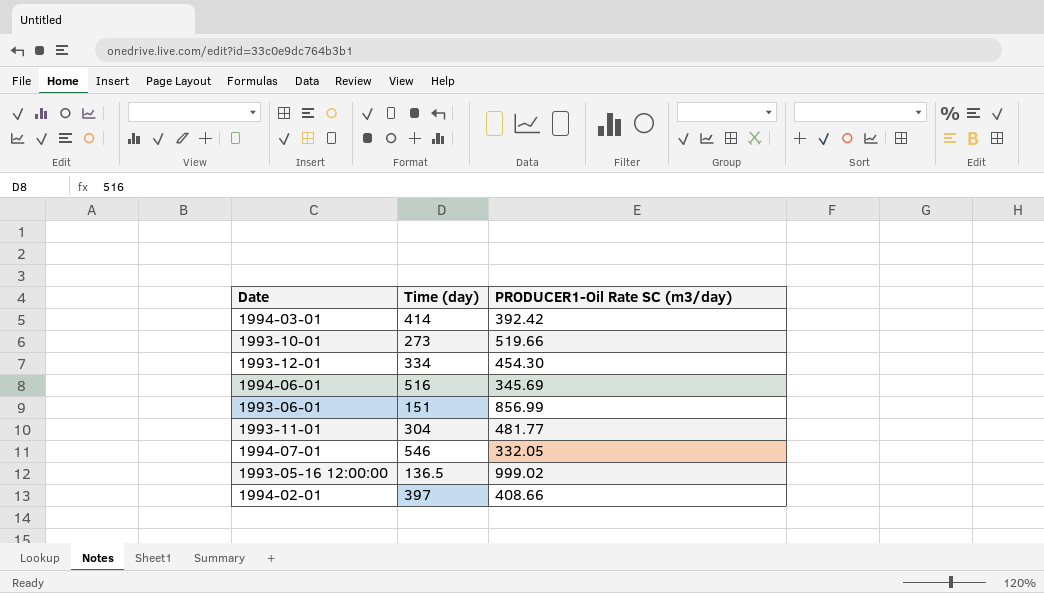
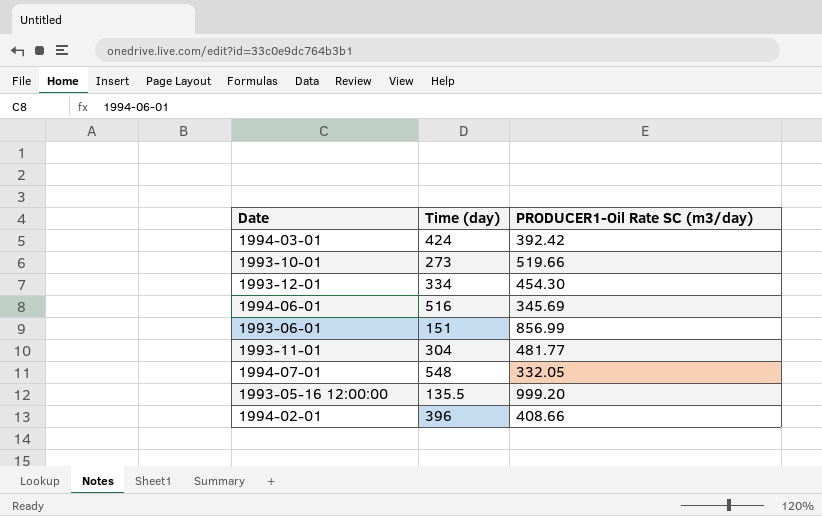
1994-03-01 | Time (day): 414 -> 424
1994-07-01 | Time (day): 546 -> 548
1993-05-16 12:00:00 | Time (day): 136.5 -> 135.5
1993-05-16 12:00:00 | PRODUCER1-Oil Rate SC (m3/day): 999.02 -> 999.20
1994-02-01 | Time (day): 397 -> 396

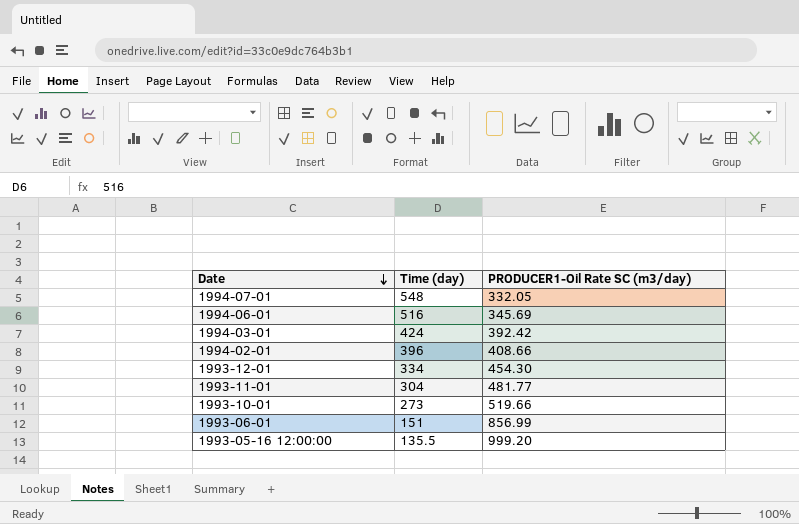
row order: none -> Date descending

